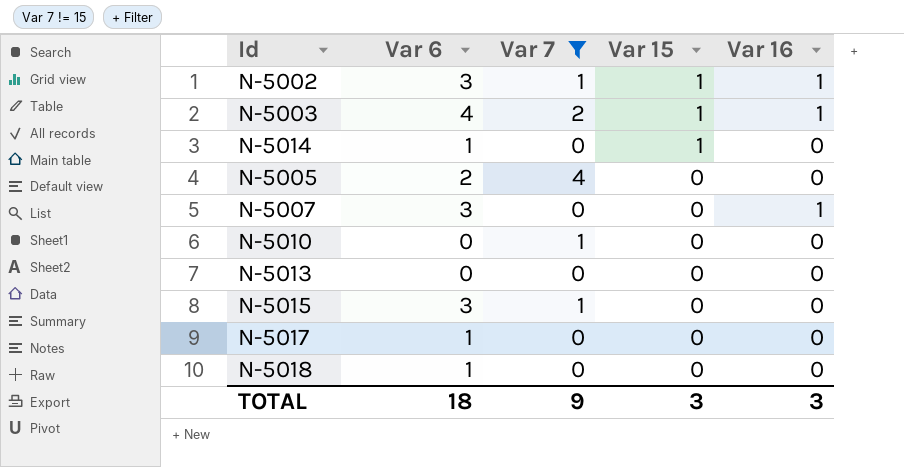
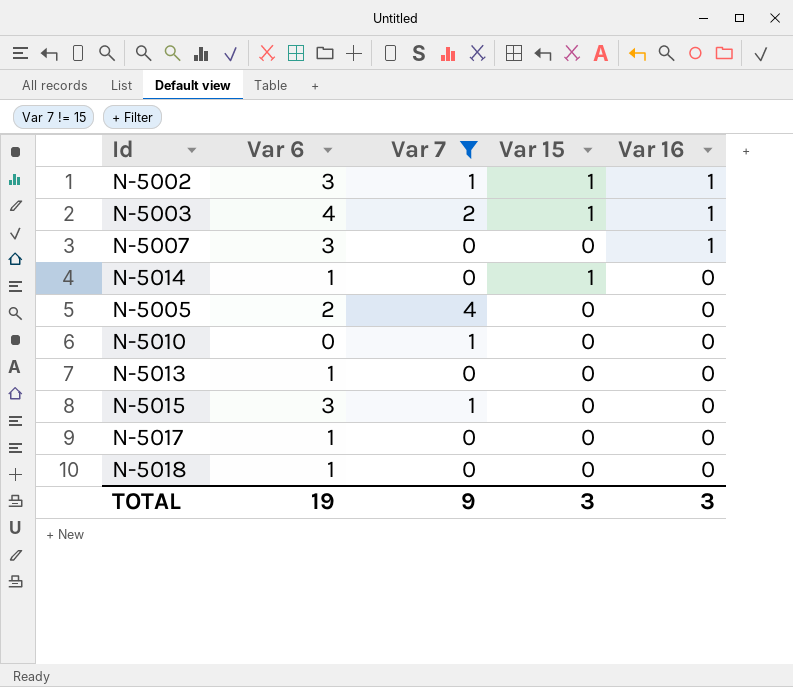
row order: Var 15 descending -> Var 16 descending
N-5013 | Var 6: 0 -> 1
TOTAL | Var 6: 18 -> 19

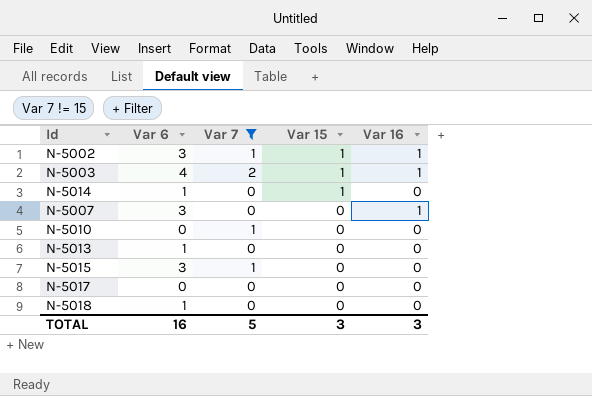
row order: Var 16 descending -> Var 15 descending
row N-5005: 2 | 4 | 0 | 0 -> none
N-5017 | Var 6: 1 -> 0
TOTAL | Var 6: 19 -> 16
TOTAL | Var 7: 9 -> 5

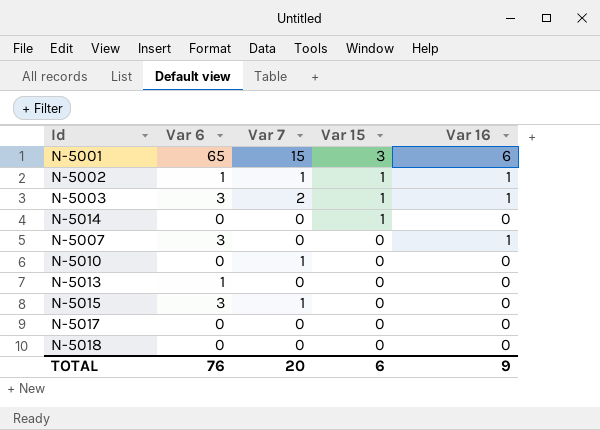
filter: Var 7 != 15 -> none
N-5002 | Var 6: 3 -> 1
N-5003 | Var 6: 4 -> 3
N-5014 | Var 6: 1 -> 0
N-5018 | Var 6: 1 -> 0
TOTAL | Var 6: 16 -> 76
TOTAL | Var 7: 5 -> 20
TOTAL | Var 15: 3 -> 6
TOTAL | Var 16: 3 -> 9

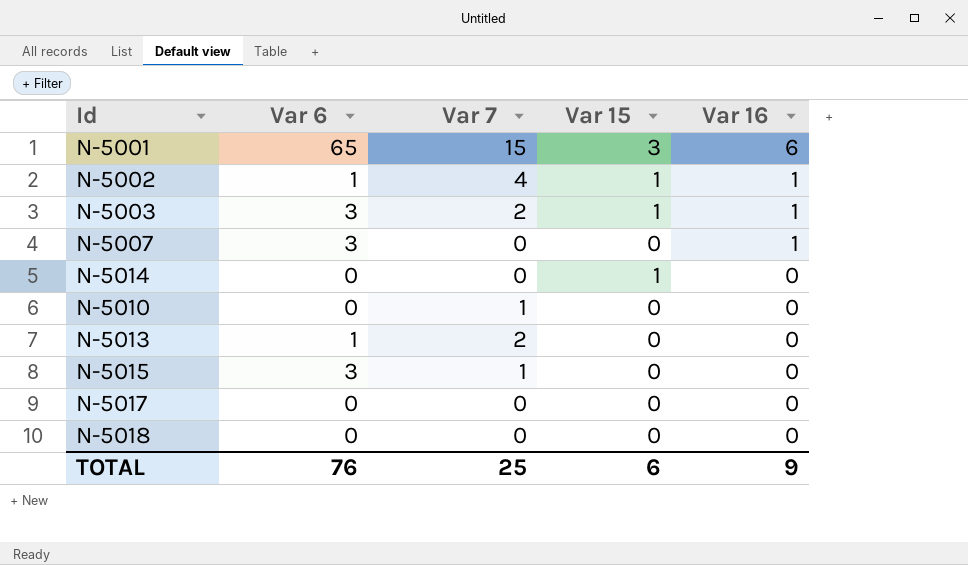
row order: Var 15 descending -> Var 16 descending
N-5002 | Var 7: 1 -> 4
N-5013 | Var 7: 0 -> 2
TOTAL | Var 7: 20 -> 25

